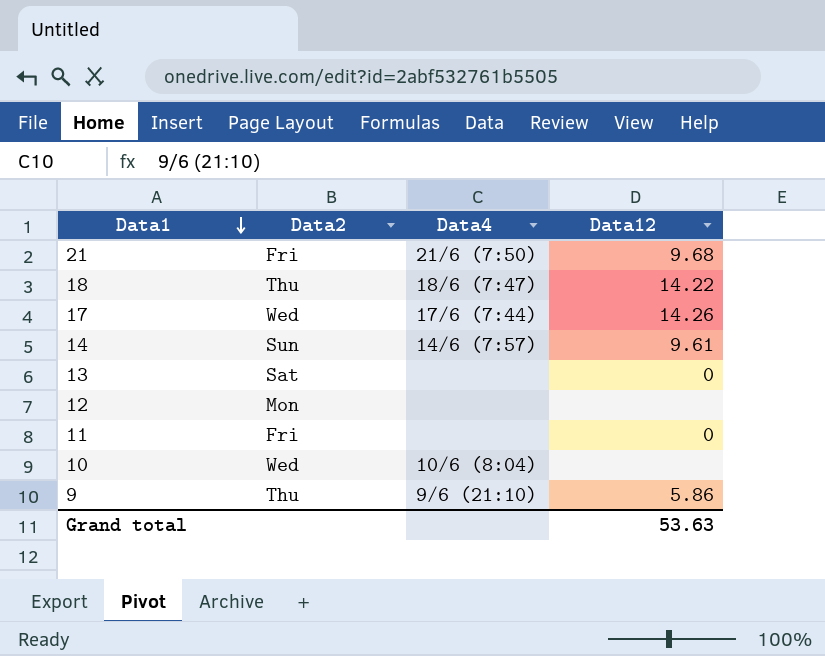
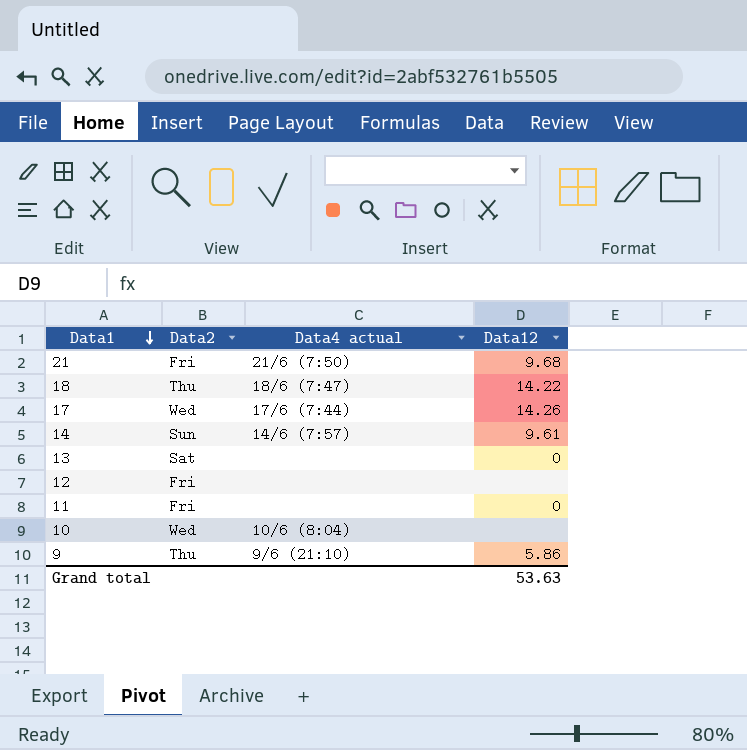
column name: Data4 -> Data4 actual
12 | Data2: Mon -> Fri

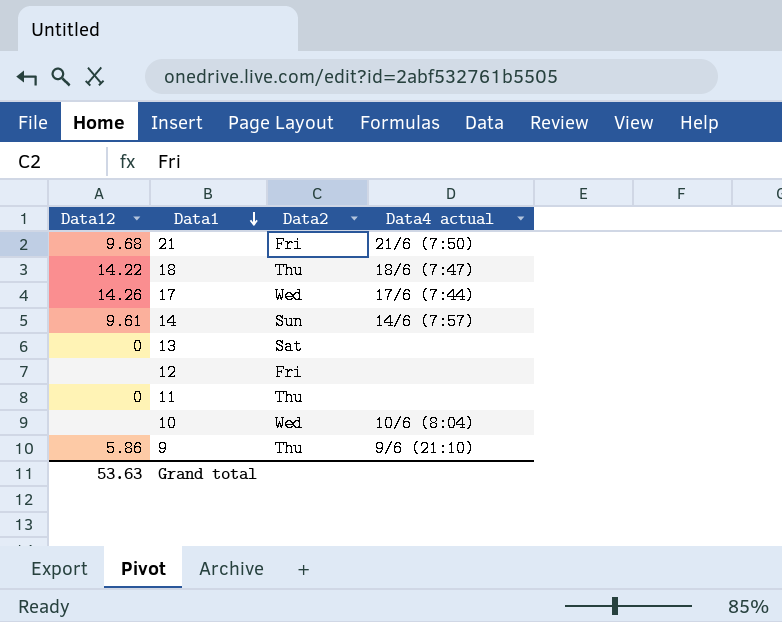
column Data12 | position: 4 -> 1
11 | Data2: Fri -> Thu

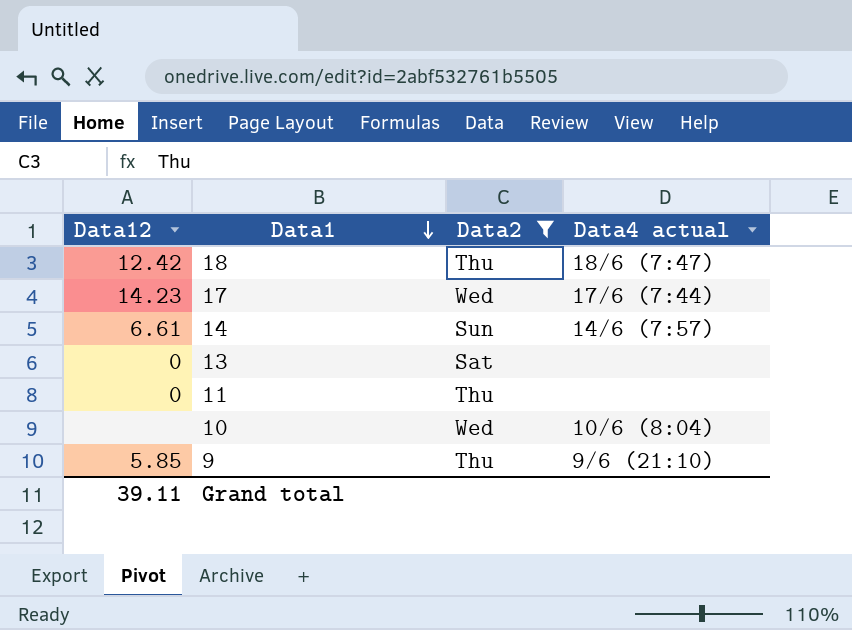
filter: none -> Data2 != Fri
18 | Data12: 14.22 -> 12.42
17 | Data12: 14.26 -> 14.23
14 | Data12: 9.61 -> 6.61
9 | Data12: 5.86 -> 5.85
Grand total | Data12: 53.63 -> 39.11

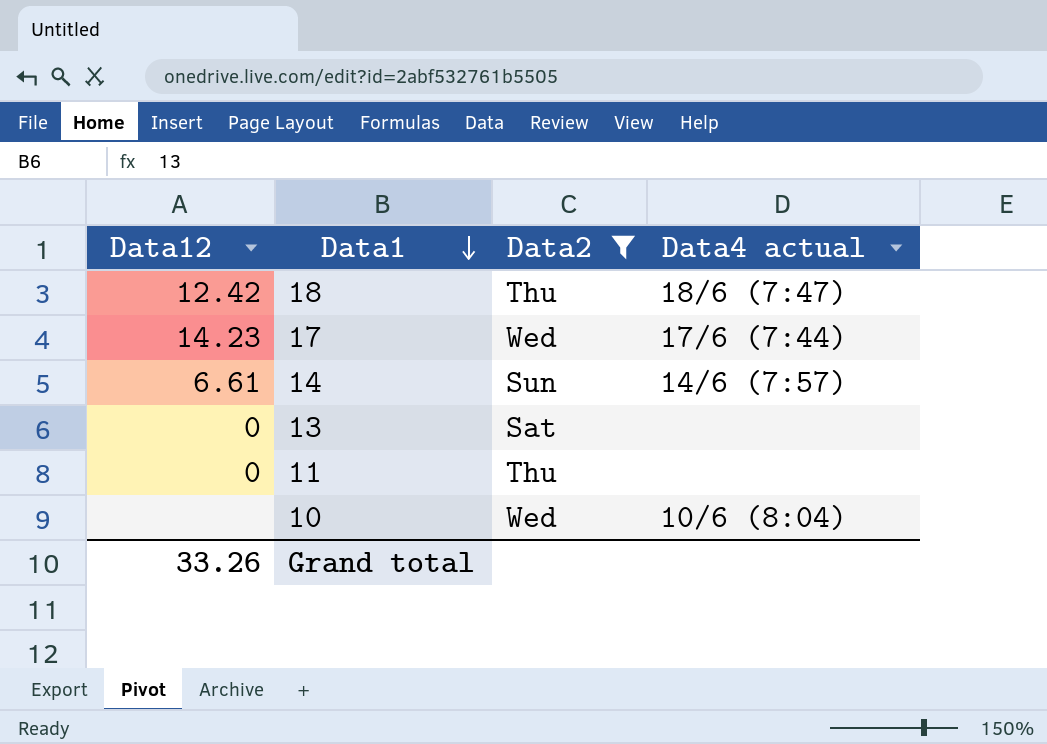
row 9: 5.85 | Thu | 9/6 (21:10) -> none
Grand total | Data12: 39.11 -> 33.26

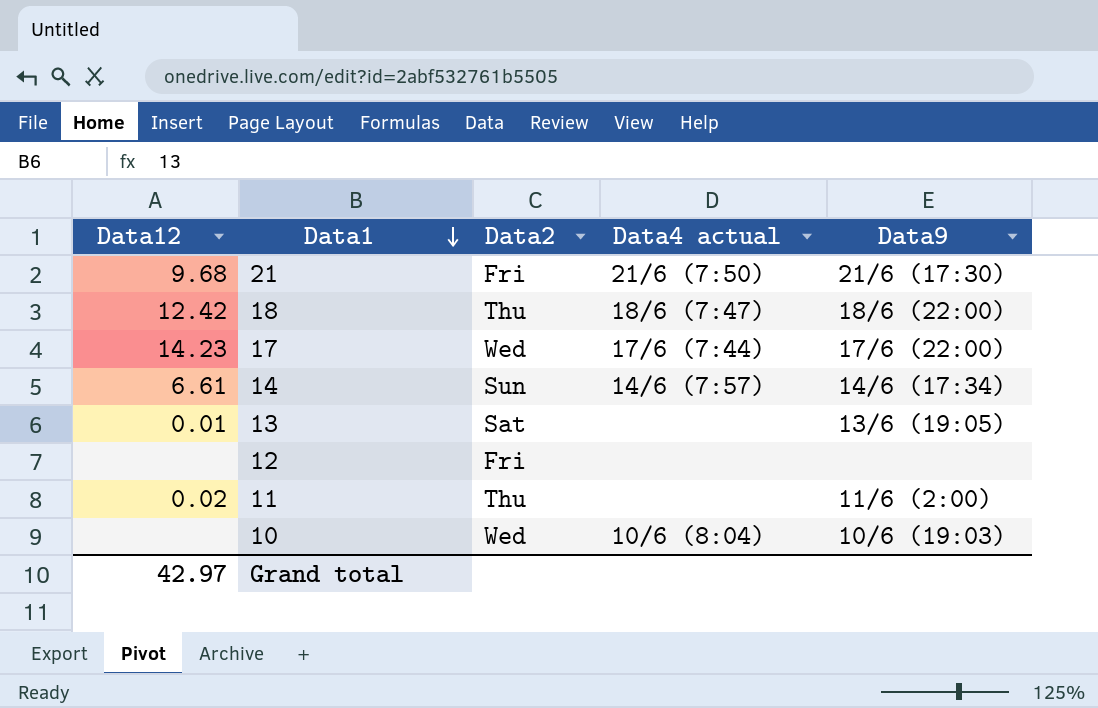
filter: Data2 != Fri -> none
column Data9 | position: none -> 5
13 | Data12: 0 -> 0.01
11 | Data12: 0 -> 0.02
Grand total | Data12: 33.26 -> 42.97

